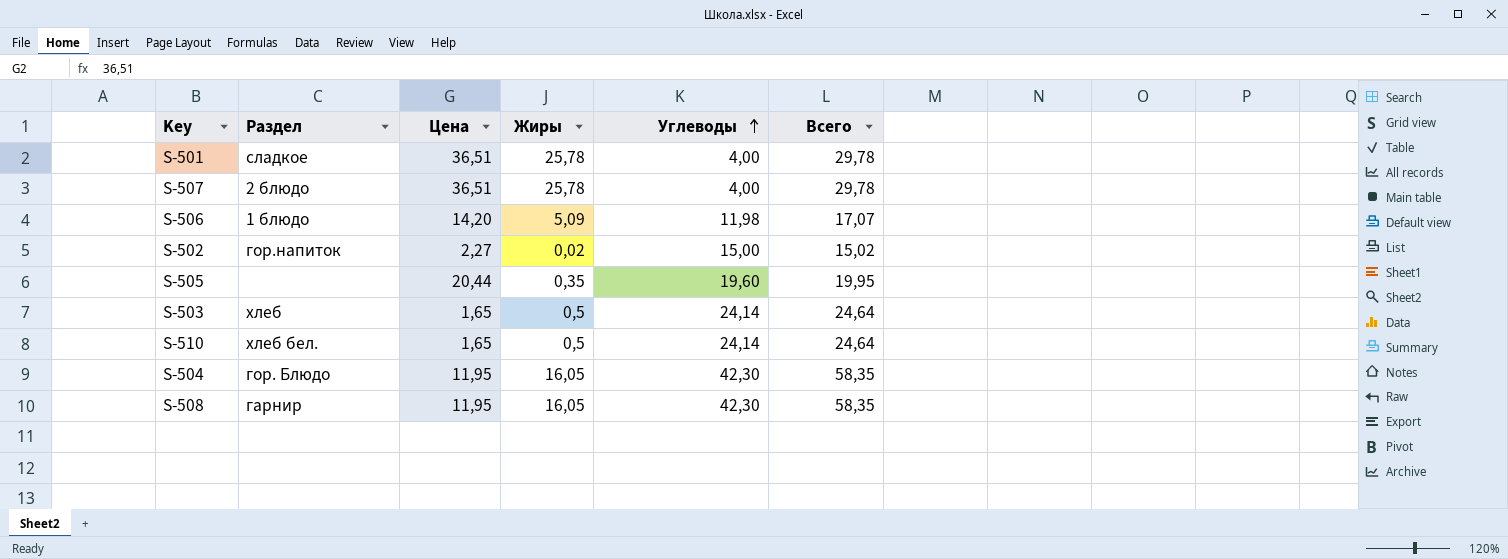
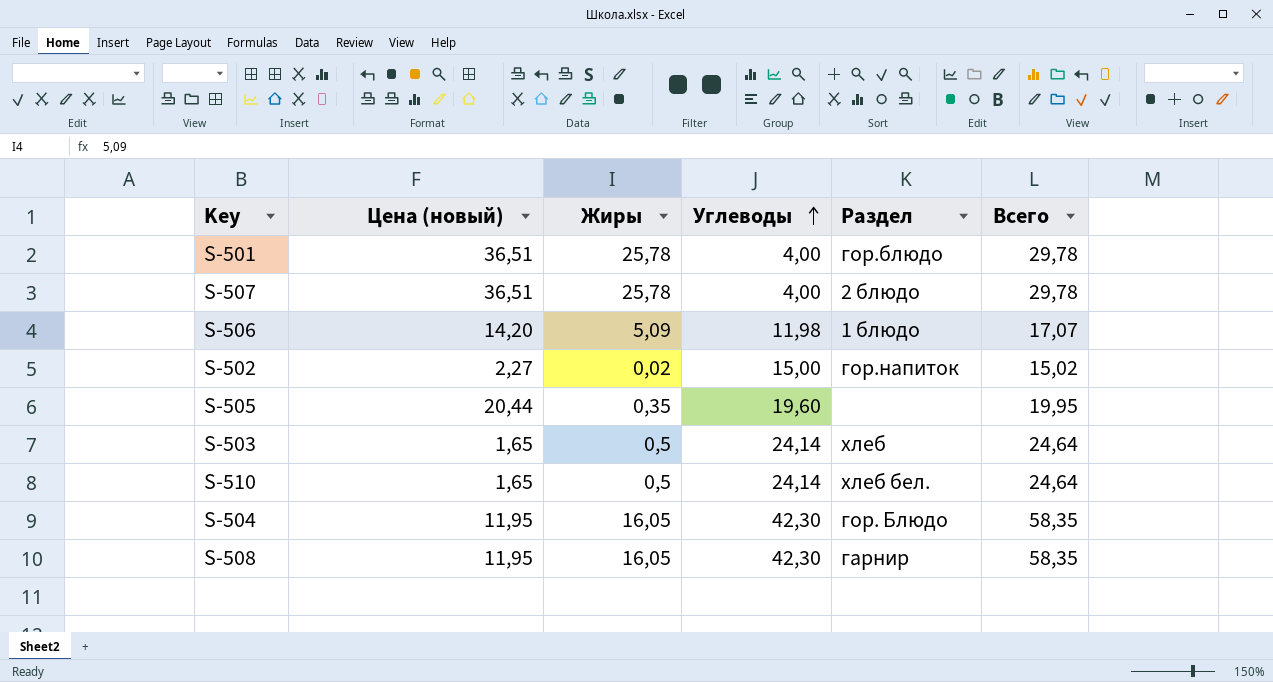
column name: Цена -> Цена (новый)
column Раздел | position: 2 -> 5
S-501 | Раздел: сладкое -> гор.блюдо

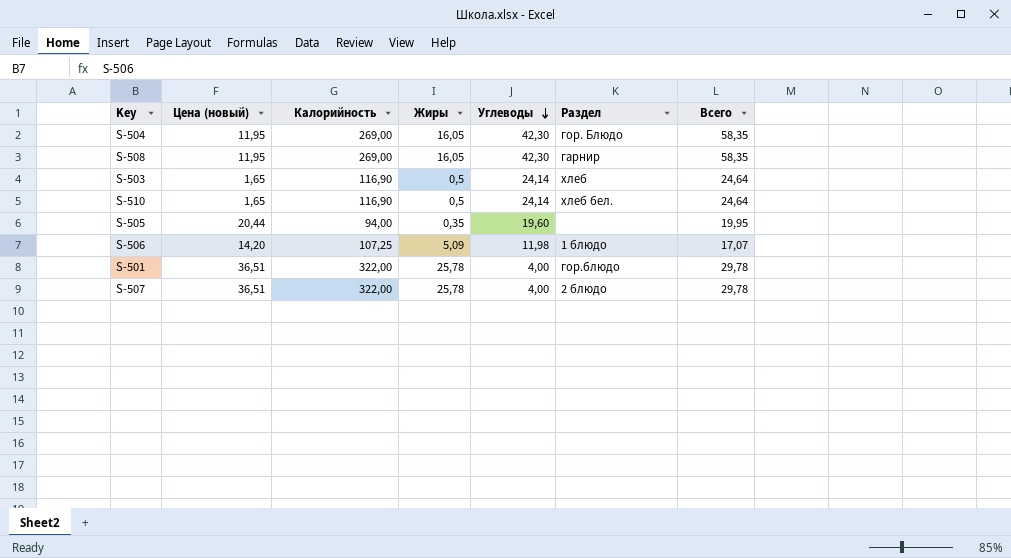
row order: Углеводы ascending -> Углеводы descending
column Калорийность | position: none -> 3
row S-502: 2,27 | 0,02 | 15,00 | гор.напиток | 15,02 -> none

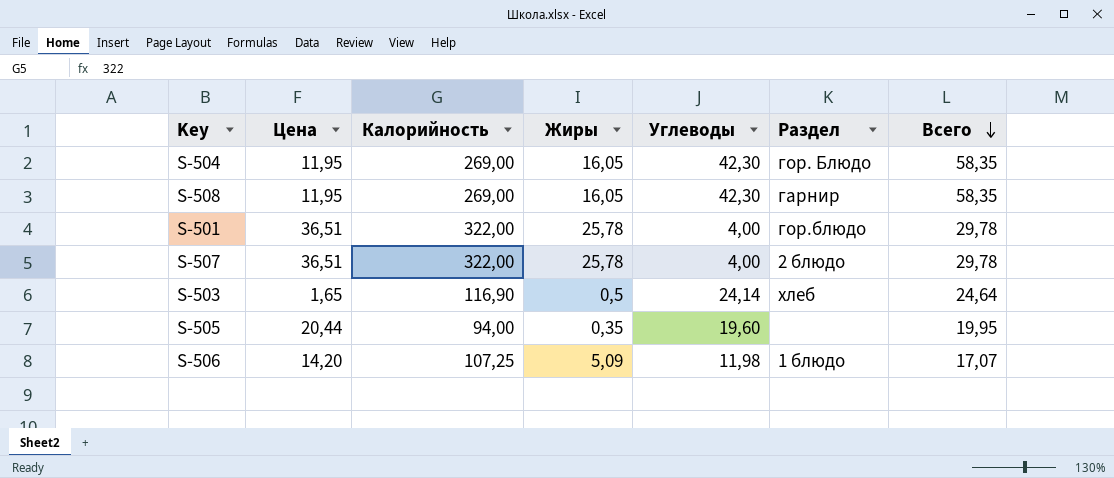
row order: Углеводы descending -> Всего descending
column name: Цена (новый) -> Цена
row S-510: 1,65 | 116,90 | 0,5 | 24,14 | хлеб бел. | 24,64 -> none

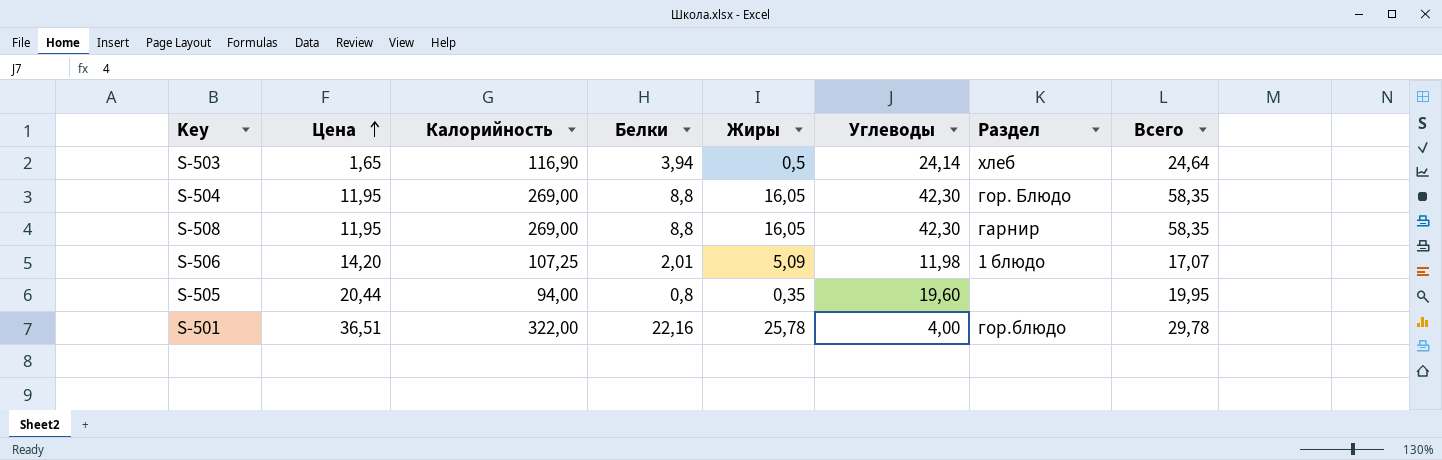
row order: Всего descending -> Цена ascending
column Белки | position: none -> 4
row S-507: 36,51 | 322,00 | 25,78 | 4,00 | 2 блюдо | 29,78 -> none

